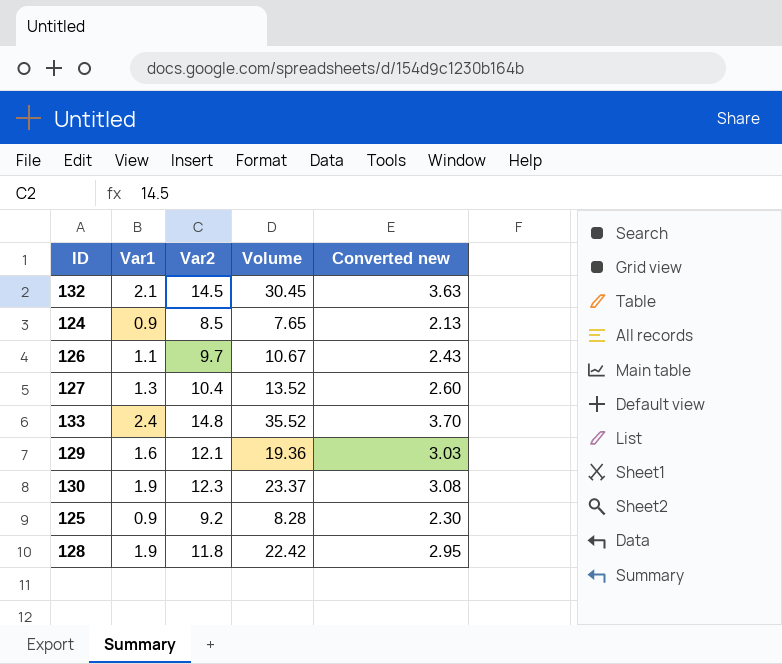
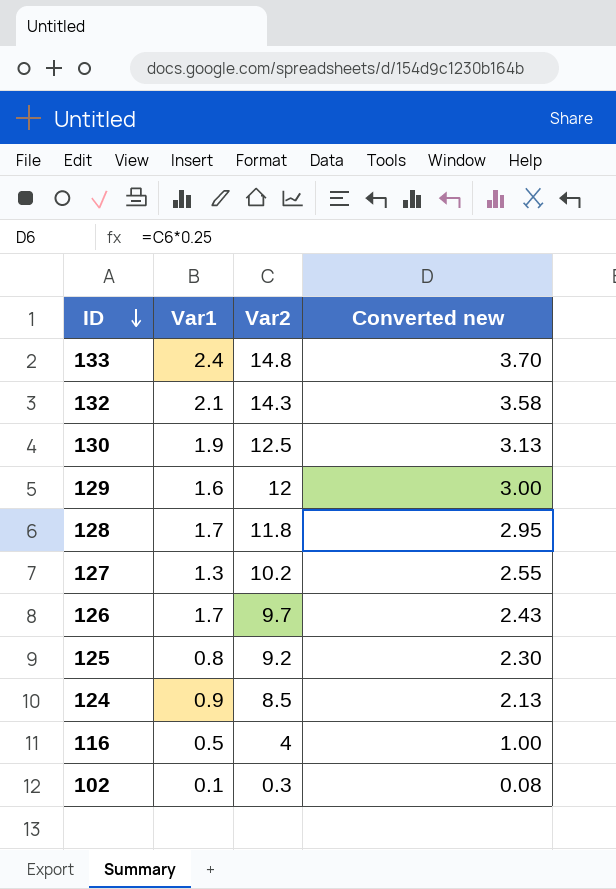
row order: none -> ID descending
column Volume | formula: [Var1] * [Var2] -> none
132 | Var2: 14.5 -> 14.3
132 | Converted new: 3.63 -> 3.58
130 | Var2: 12.3 -> 12.5
130 | Converted new: 3.08 -> 3.13
129 | Var2: 12.1 -> 12
129 | Converted new: 3.03 -> 3.00
128 | Var1: 1.9 -> 1.7
127 | Var2: 10.4 -> 10.2
127 | Converted new: 2.60 -> 2.55
126 | Var1: 1.1 -> 1.7
125 | Var1: 0.9 -> 0.8
row 116: none -> 0.5 | 4 | 1.00
row 102: none -> 0.1 | 0.3 | 0.08

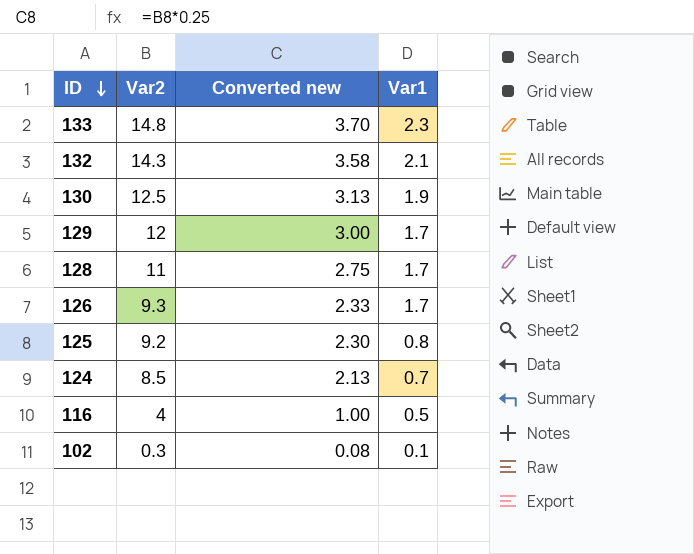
column Var1 | position: 2 -> 4
row 127: 1.3 | 10.2 | 2.55 -> none
133 | Var1: 2.4 -> 2.3
129 | Var1: 1.6 -> 1.7
128 | Var2: 11.8 -> 11
128 | Converted new: 2.95 -> 2.75
126 | Var2: 9.7 -> 9.3
126 | Converted new: 2.43 -> 2.33
124 | Var1: 0.9 -> 0.7

